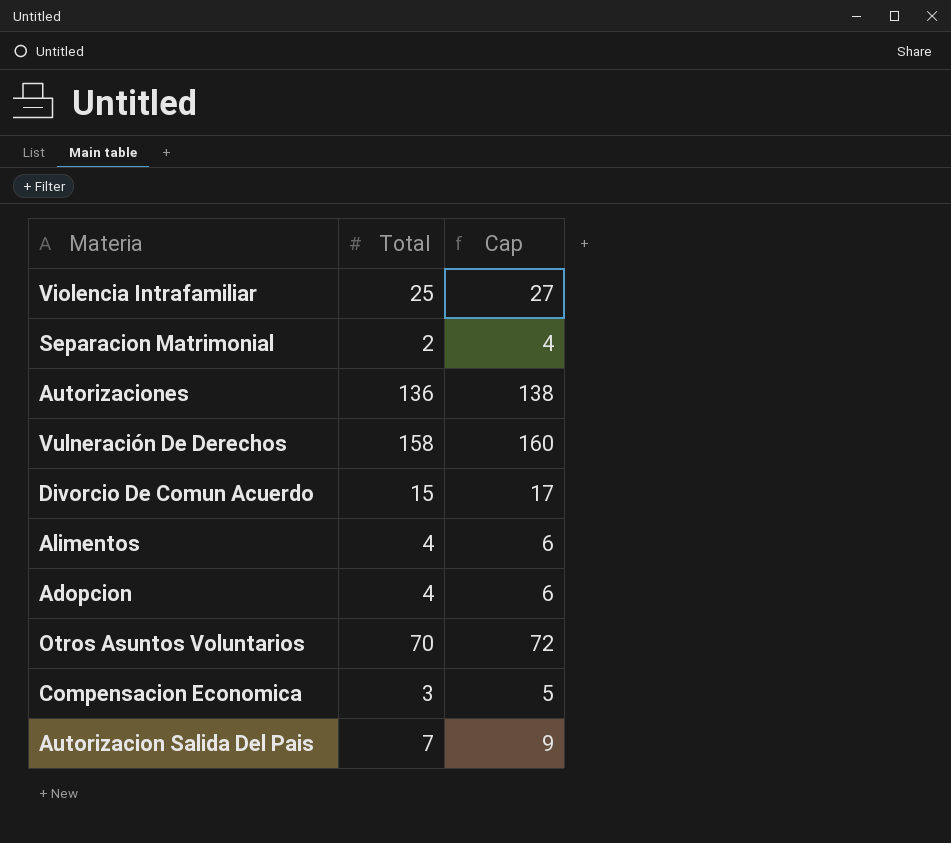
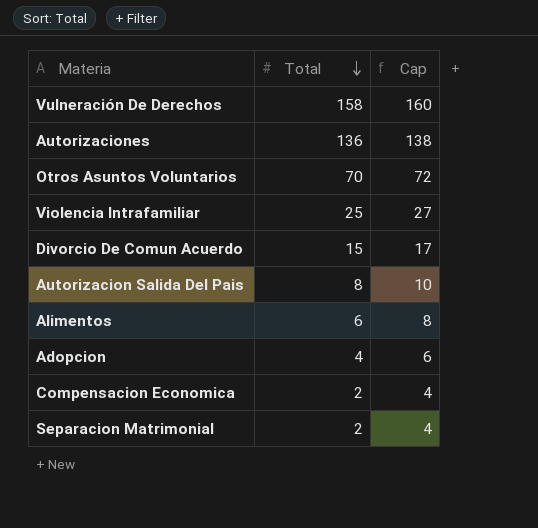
row order: none -> Total descending
Autorizacion Salida Del Pais | Total: 7 -> 8
Autorizacion Salida Del Pais | Cap: 9 -> 10
Alimentos | Total: 4 -> 6
Alimentos | Cap: 6 -> 8
Compensacion Economica | Total: 3 -> 2
Compensacion Economica | Cap: 5 -> 4

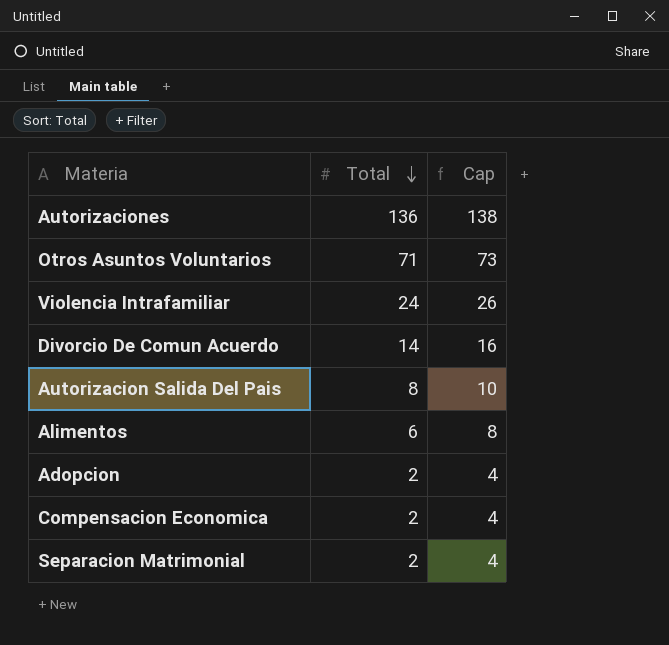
row Vulneración De Derechos: 158 | 160 -> none
Otros Asuntos Voluntarios | Total: 70 -> 71
Otros Asuntos Voluntarios | Cap: 72 -> 73
Violencia Intrafamiliar | Total: 25 -> 24
Violencia Intrafamiliar | Cap: 27 -> 26
Divorcio De Comun Acuerdo | Total: 15 -> 14
Divorcio De Comun Acuerdo | Cap: 17 -> 16
Adopcion | Total: 4 -> 2
Adopcion | Cap: 6 -> 4

